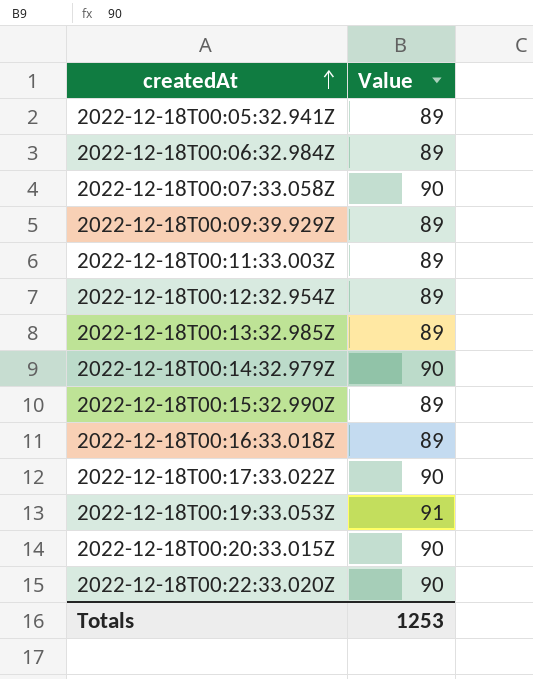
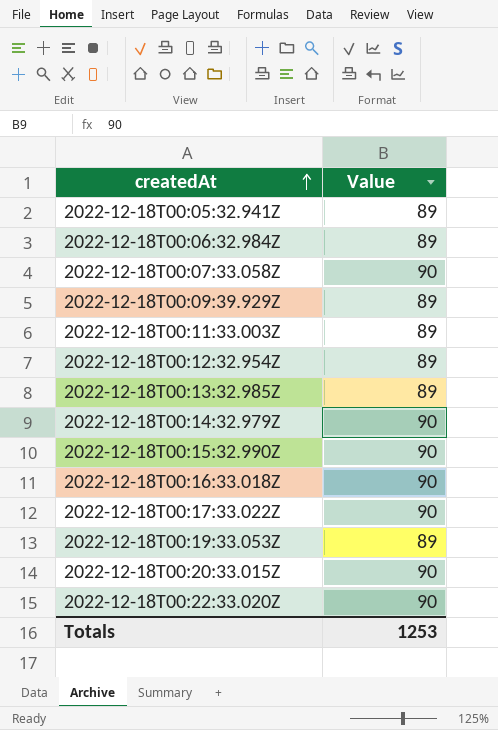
2022-12-18T00:15:32.990Z | Value: 89 -> 90
2022-12-18T00:16:33.018Z | Value: 89 -> 90
2022-12-18T00:19:33.053Z | Value: 91 -> 89

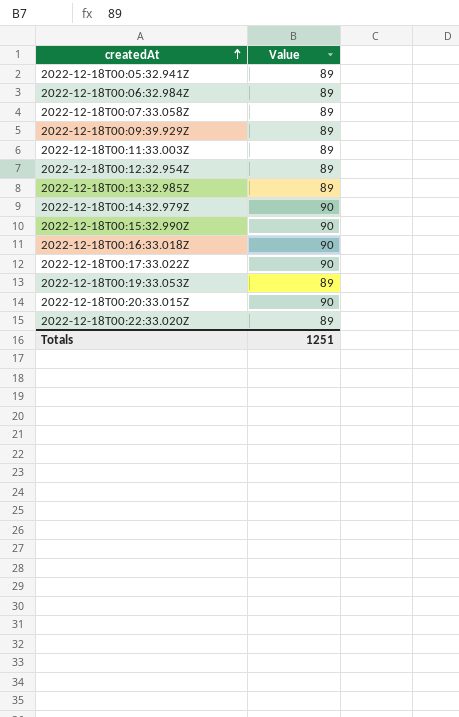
2022-12-18T00:07:33.058Z | Value: 90 -> 89
2022-12-18T00:22:33.020Z | Value: 90 -> 89
Totals | Value: 1253 -> 1251

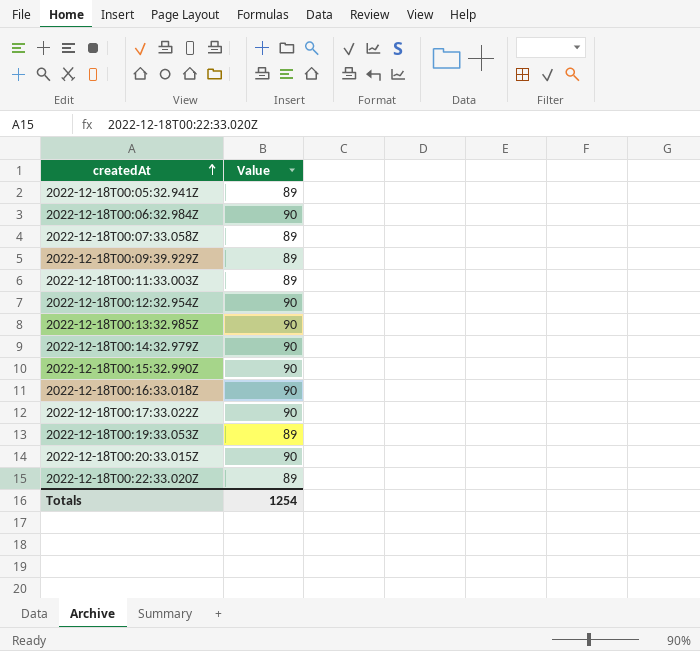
2022-12-18T00:06:32.984Z | Value: 89 -> 90
2022-12-18T00:12:32.954Z | Value: 89 -> 90
2022-12-18T00:13:32.985Z | Value: 89 -> 90
Totals | Value: 1251 -> 1254

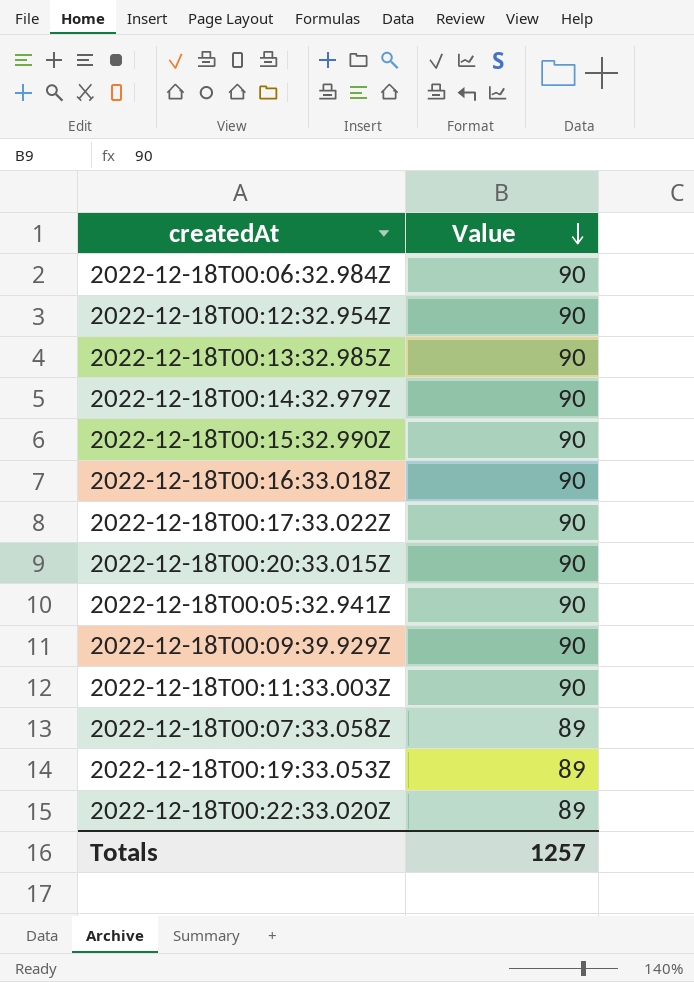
row order: createdAt ascending -> Value descending
2022-12-18T00:05:32.941Z | Value: 89 -> 90
2022-12-18T00:09:39.929Z | Value: 89 -> 90
2022-12-18T00:11:33.003Z | Value: 89 -> 90
Totals | Value: 1254 -> 1257

